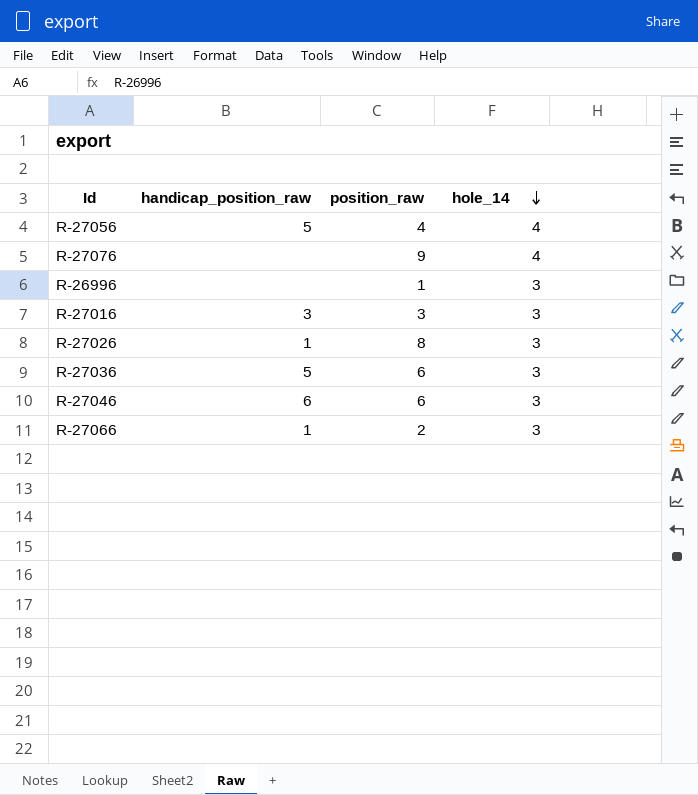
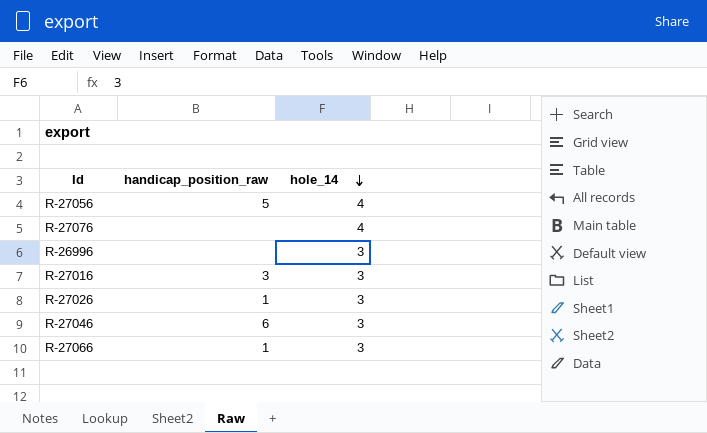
column position_raw | position: 3 -> none
row R-27036: 5 | 6 | 3 -> none

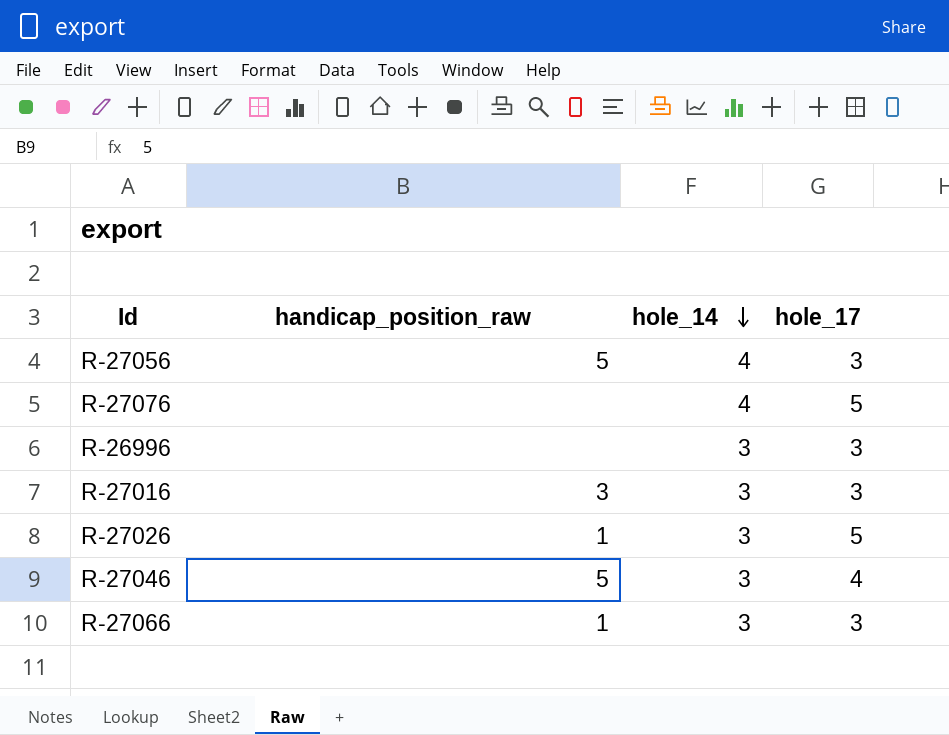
column hole_17 | position: none -> 4
R-27046 | handicap_position_raw: 6 -> 5

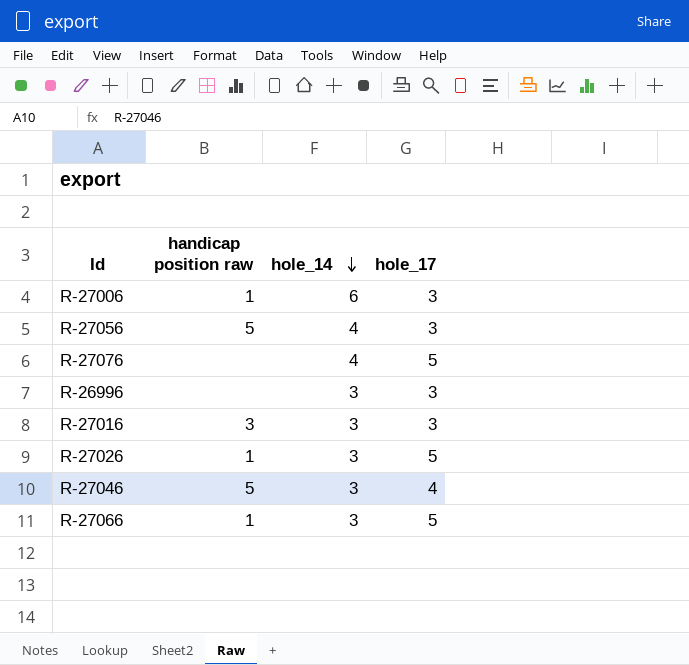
column name: handicap_position_raw -> handicap position raw
row R-27006: none -> 1 | 6 | 3
R-27066 | hole_17: 3 -> 5

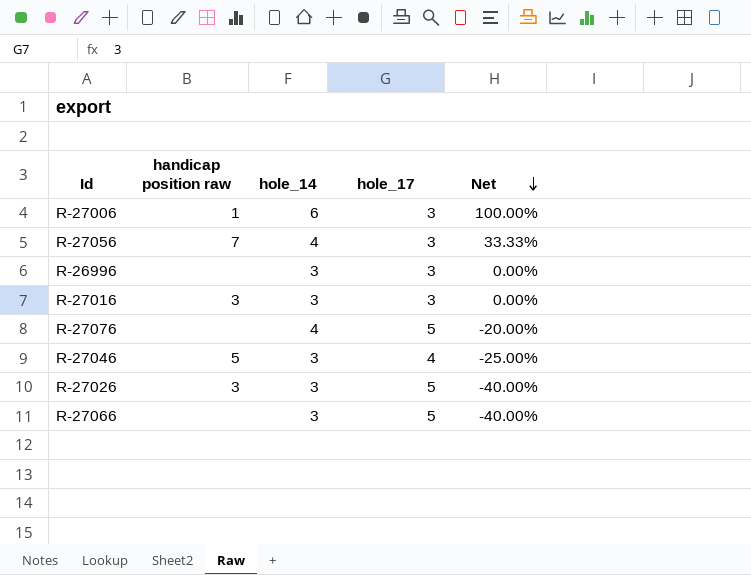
row order: hole_14 descending -> Net descending
column Net | formula: none -> ([hole_14] - [hole_17]) / [hole_17]
R-27056 | handicap position raw: 5 -> 7
R-27026 | handicap position raw: 1 -> 3
R-27066 | handicap position raw: 1 -> none

